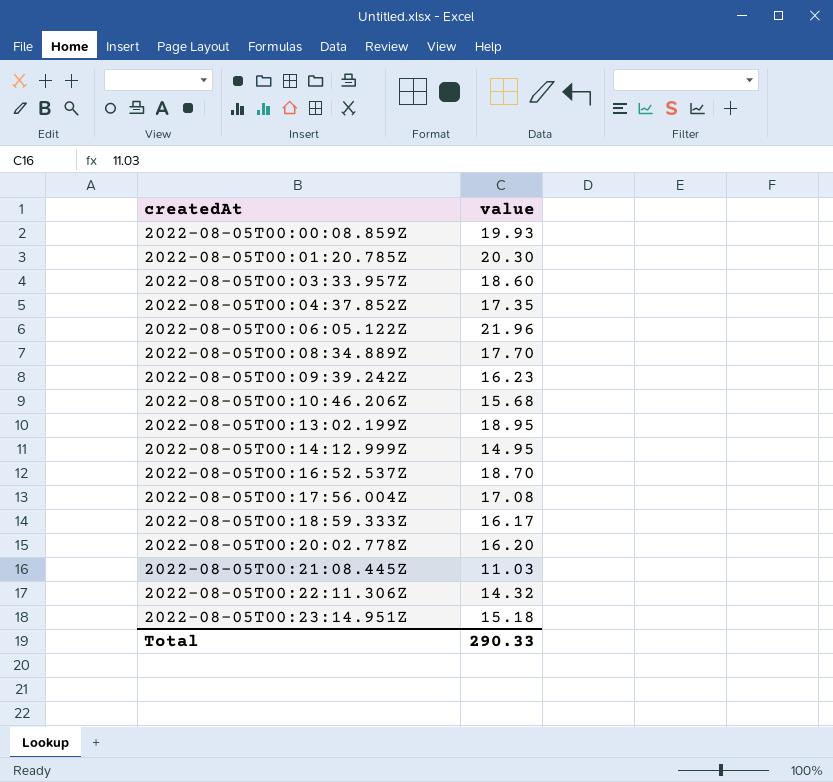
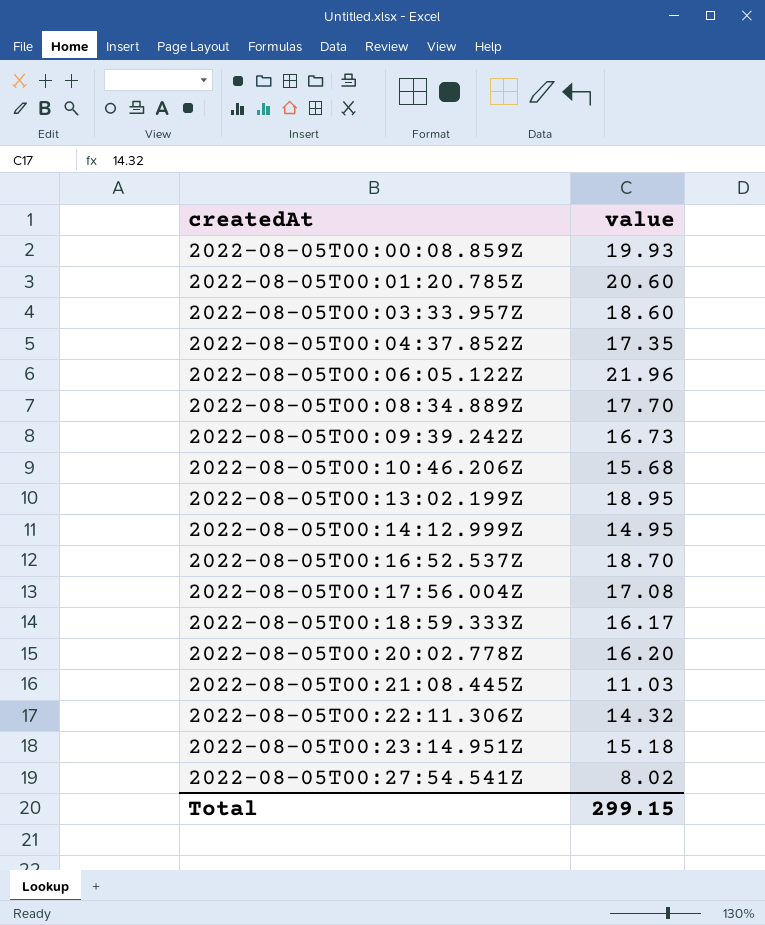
2022-08-05T00:01:20.785Z | value: 20.30 -> 20.60
2022-08-05T00:09:39.242Z | value: 16.23 -> 16.73
row 2022-08-05T00:27:54.541Z: none -> 8.02
Total | value: 290.33 -> 299.15

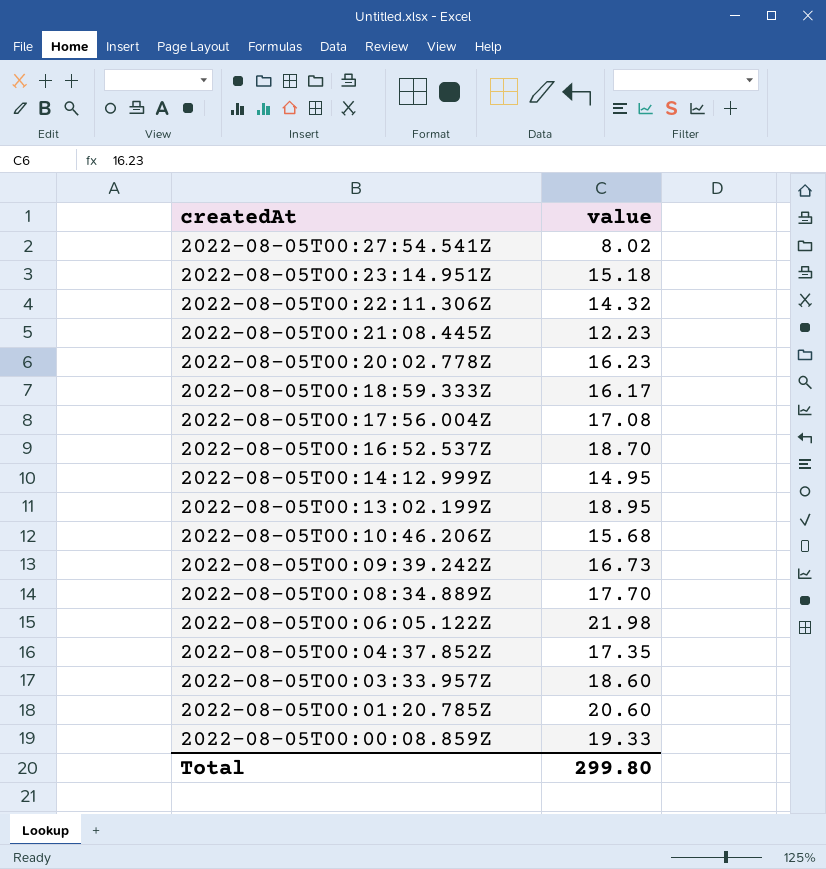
row order: createdAt ascending -> createdAt descending
2022-08-05T00:21:08.445Z | value: 11.03 -> 12.23
2022-08-05T00:20:02.778Z | value: 16.20 -> 16.23
2022-08-05T00:06:05.122Z | value: 21.96 -> 21.98
2022-08-05T00:00:08.859Z | value: 19.93 -> 19.33
Total | value: 299.15 -> 299.80

